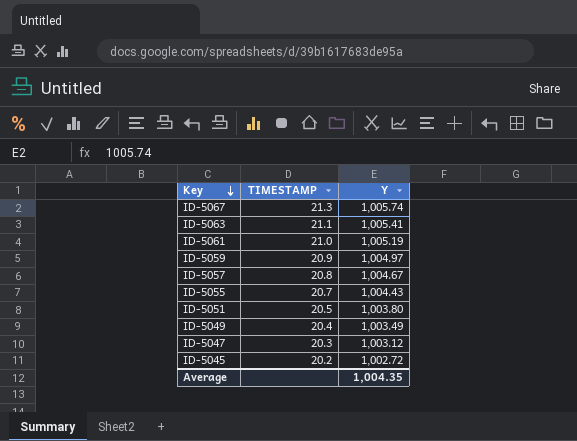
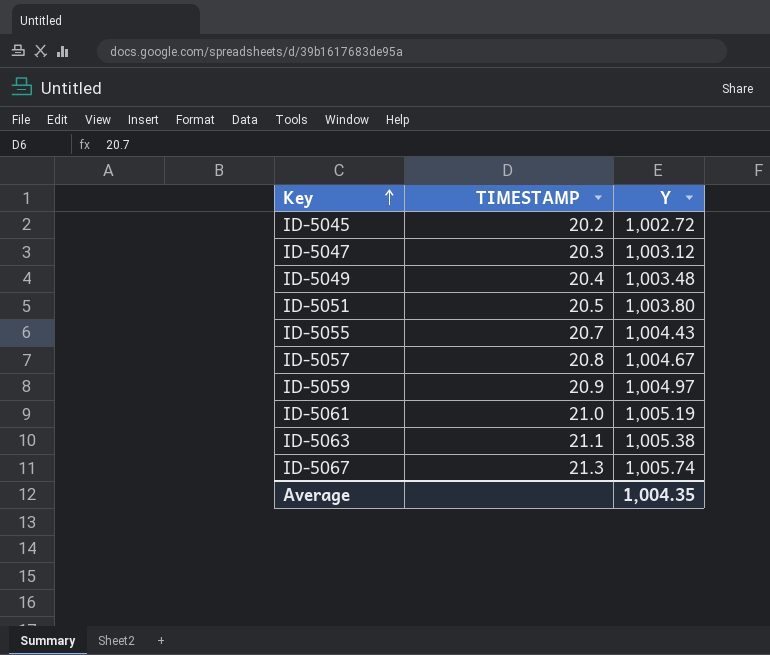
row order: Key descending -> Key ascending
ID-5049 | Y: 1,003.49 -> 1,003.48
ID-5063 | Y: 1,005.41 -> 1,005.38

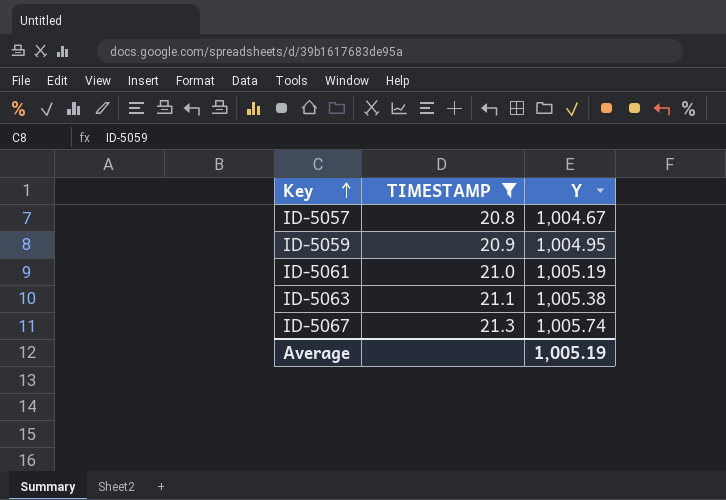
filter: none -> TIMESTAMP >= 20.8
ID-5059 | Y: 1,004.97 -> 1,004.95
Average | Y: 1,004.35 -> 1,005.19

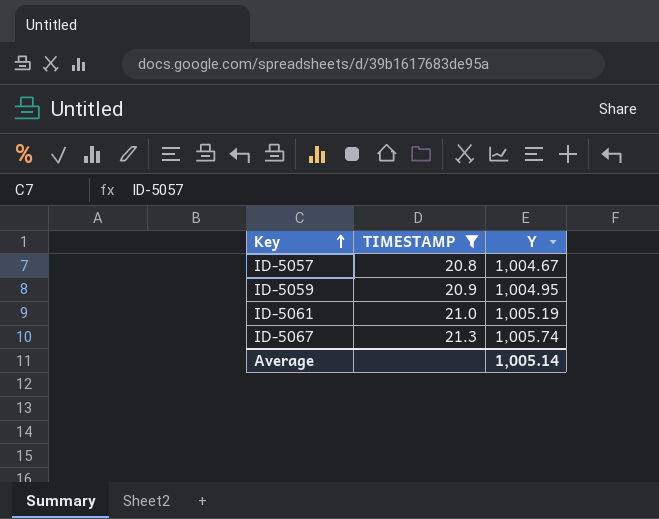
row ID-5063: 21.1 | 1,005.38 -> none
Average | Y: 1,005.19 -> 1,005.14

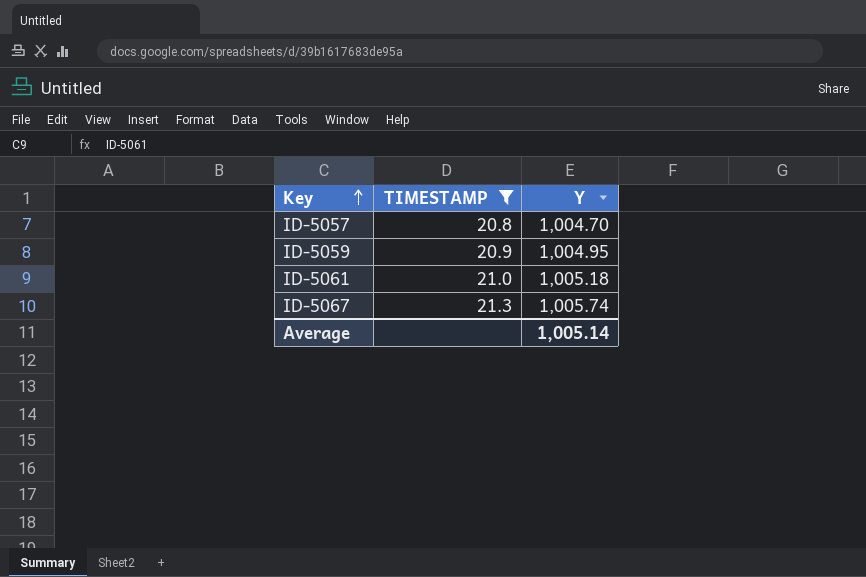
ID-5057 | Y: 1,004.67 -> 1,004.70
ID-5061 | Y: 1,005.19 -> 1,005.18

